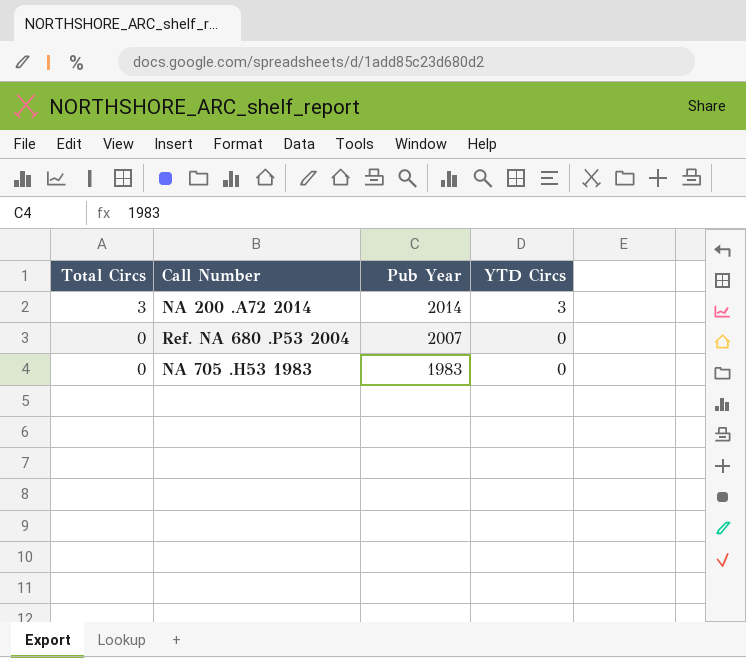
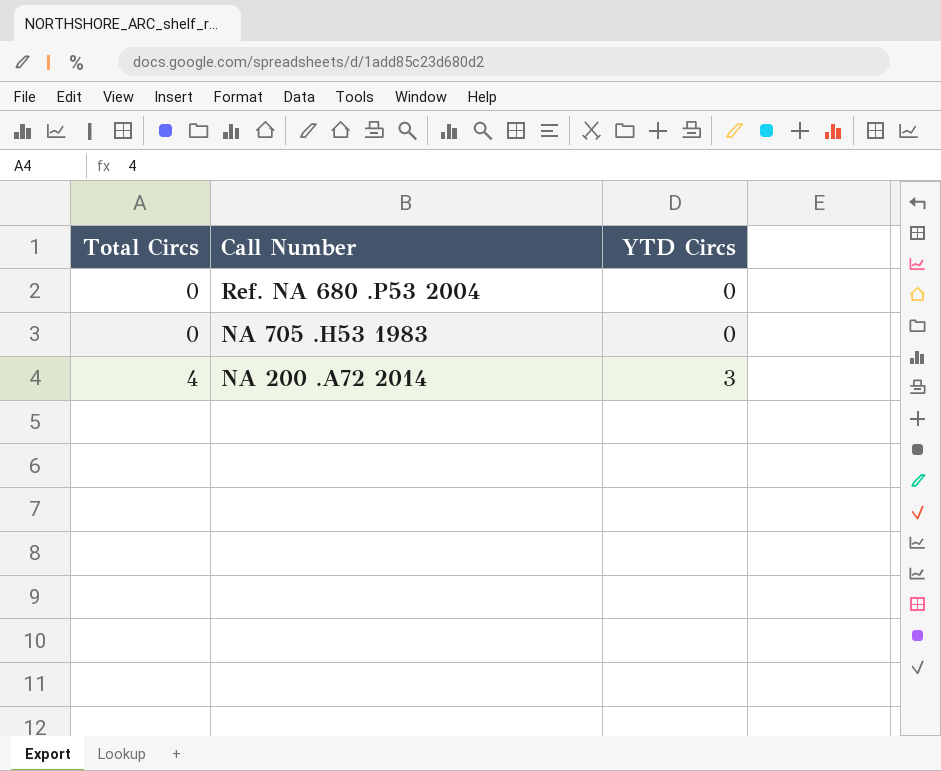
row order: Total Circs descending -> Total Circs ascending
column Pub Year | position: 3 -> none
NA 200 .A72 2014 | Total Circs: 3 -> 4

